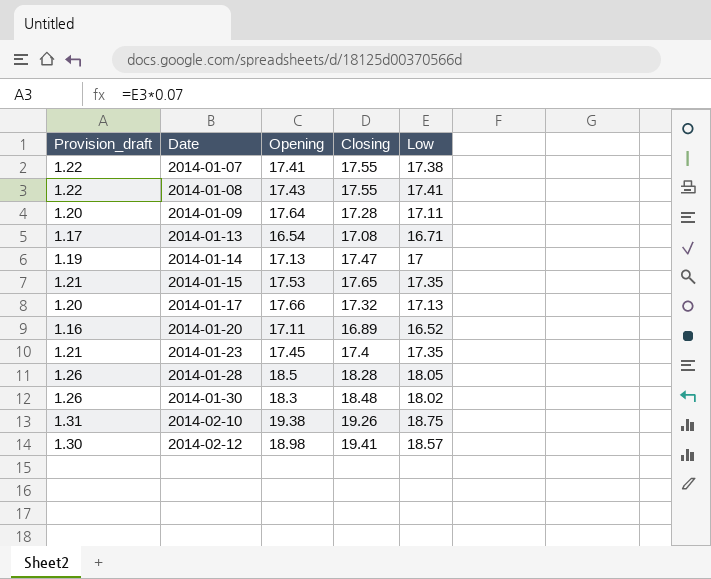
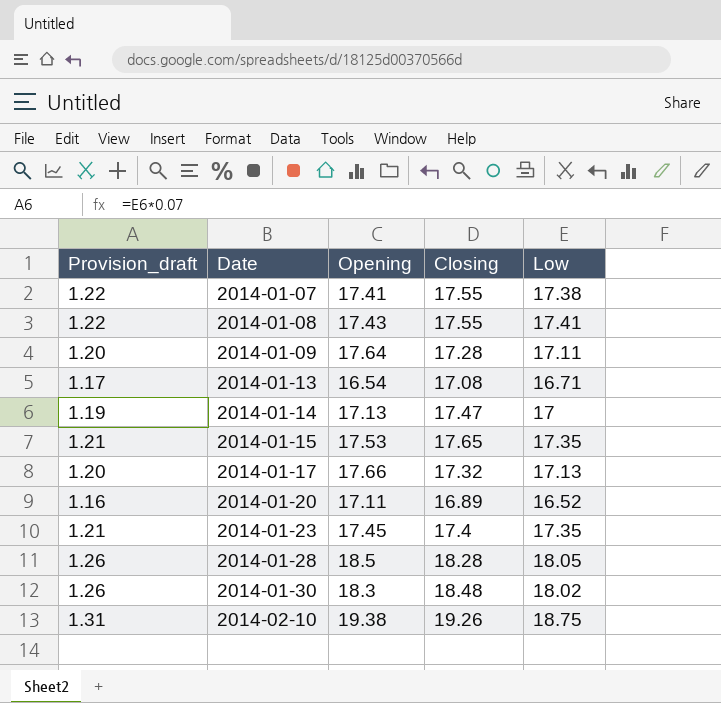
row 2014-02-12: 1.30 | 18.98 | 19.41 | 18.57 -> none

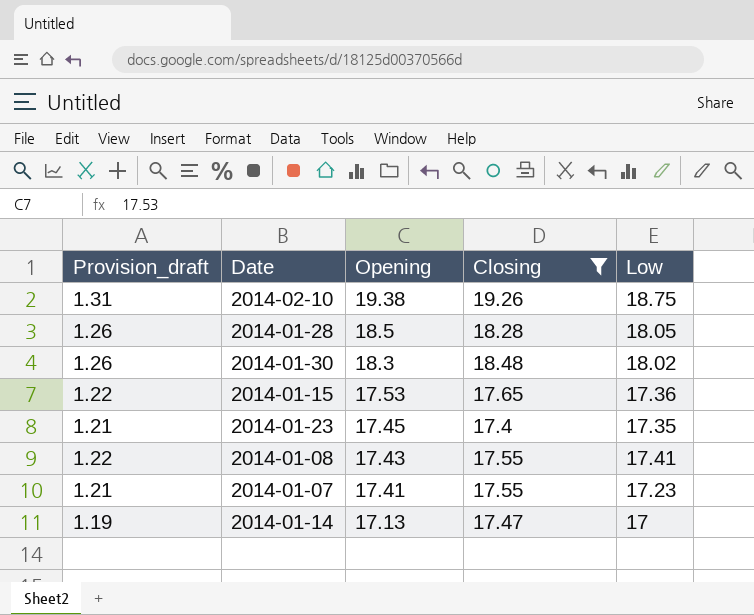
filter: none -> Closing >= 17.4
row order: Date ascending -> Opening descending
2014-01-15 | Provision_draft: 1.21 -> 1.22
2014-01-15 | Low: 17.35 -> 17.36
2014-01-07 | Provision_draft: 1.22 -> 1.21
2014-01-07 | Low: 17.38 -> 17.23

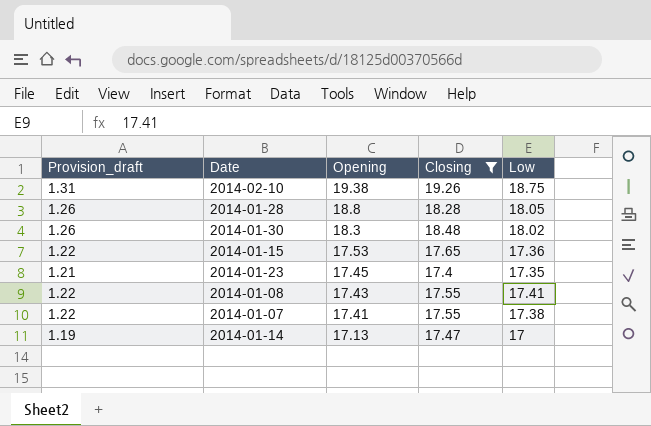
2014-01-28 | Opening: 18.5 -> 18.8
2014-01-07 | Provision_draft: 1.21 -> 1.22
2014-01-07 | Low: 17.23 -> 17.38

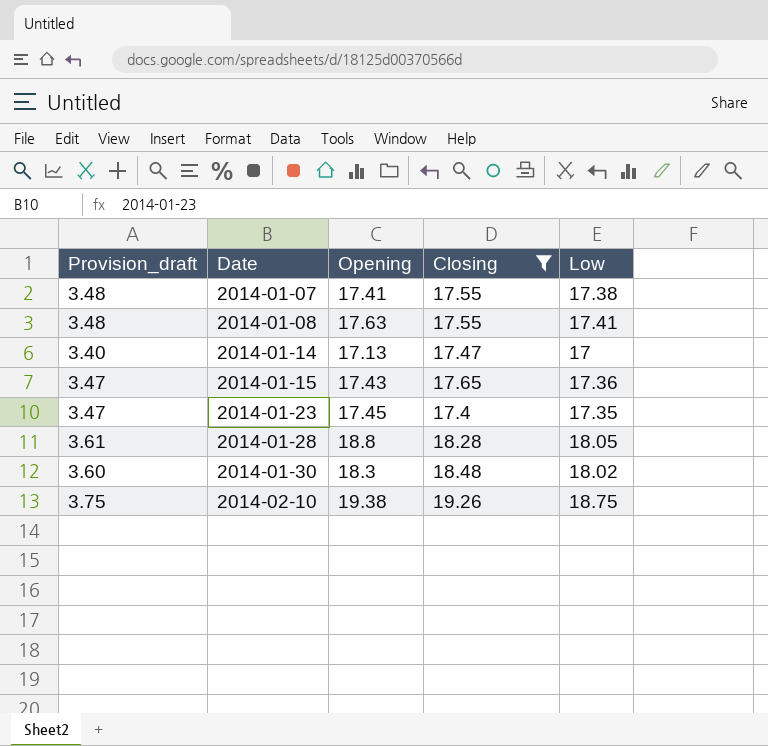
row order: Opening descending -> Date ascending
column Provision_draft | formula: [Low] * 0.07 -> [Low] * 0.2
2014-01-08 | Opening: 17.43 -> 17.63
2014-01-15 | Opening: 17.53 -> 17.43

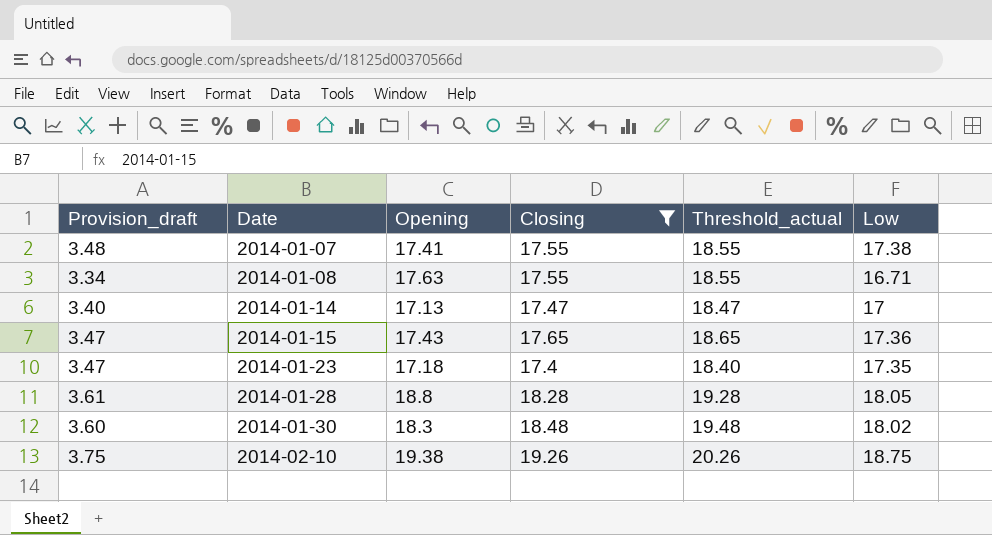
column Threshold_actual | formula: none -> [Closing] + 1
2014-01-08 | Provision_draft: 3.48 -> 3.34
2014-01-08 | Low: 17.41 -> 16.71
2014-01-23 | Opening: 17.45 -> 17.18

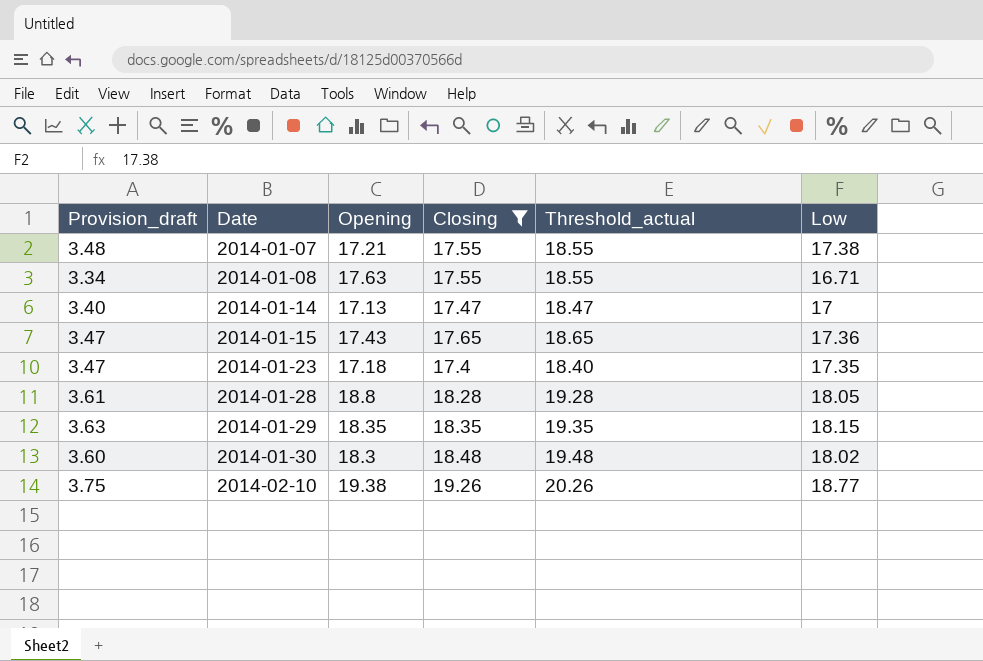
2014-01-07 | Opening: 17.41 -> 17.21
row 2014-01-29: none -> 3.63 | 18.35 | 18.35 | 19.35 | 18.15
2014-02-10 | Low: 18.75 -> 18.77

